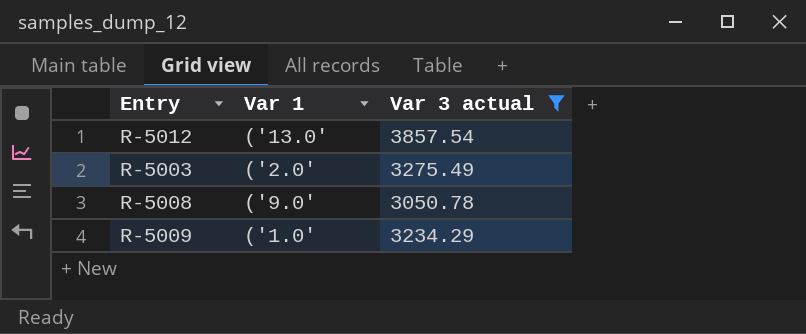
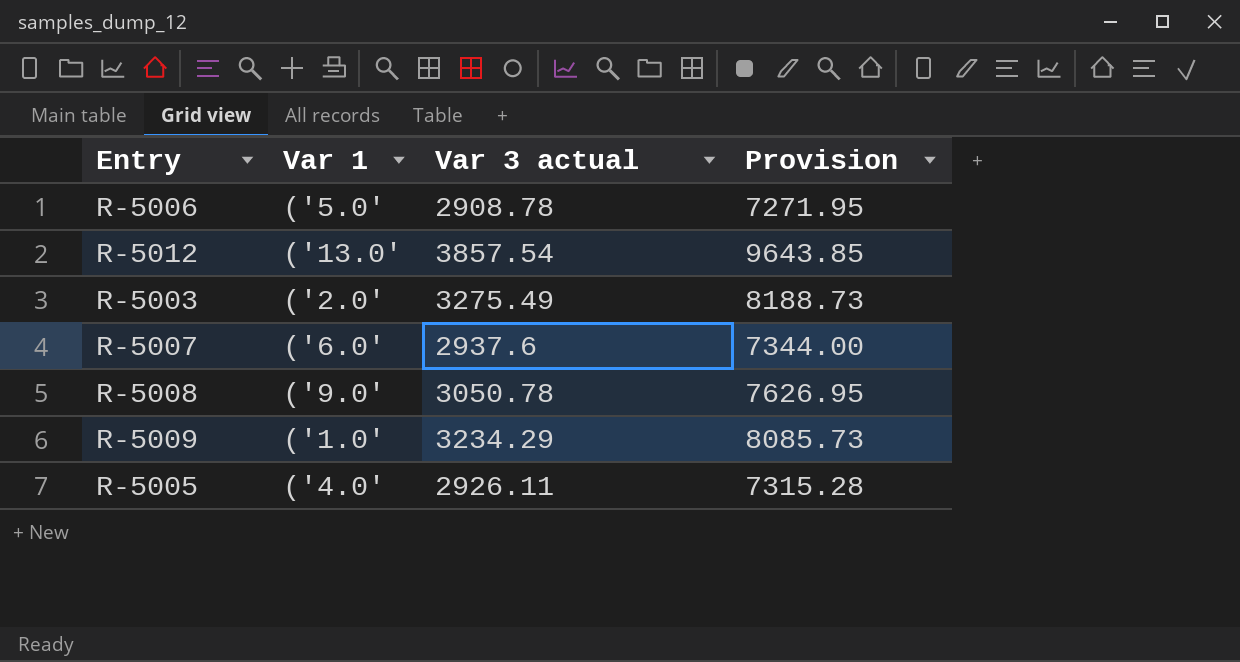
filter: Var 3 actual >= 3050.78 -> none
column Provision | formula: none -> [Var 3 actual] * 2.5

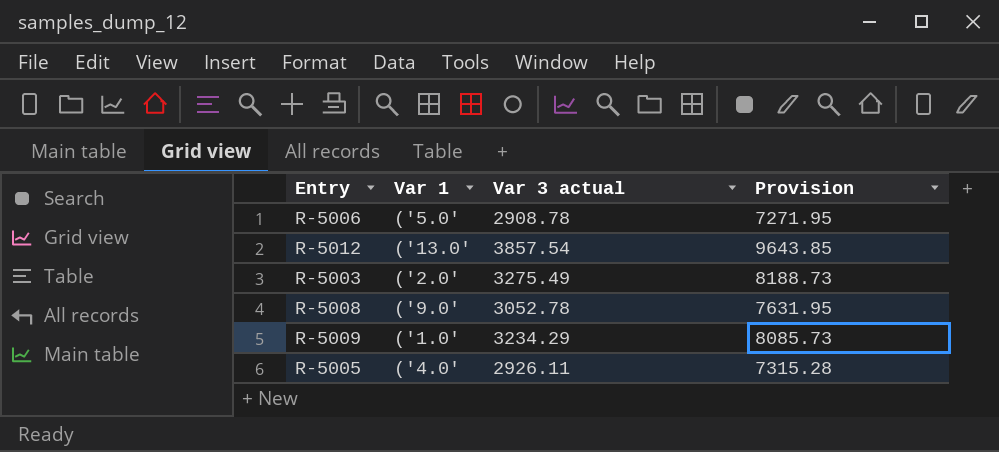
row R-5007: ('6.0' | 2937.6 | 7344.00 -> none
R-5008 | Var 3 actual: 3050.78 -> 3052.78
R-5008 | Provision: 7626.95 -> 7631.95

